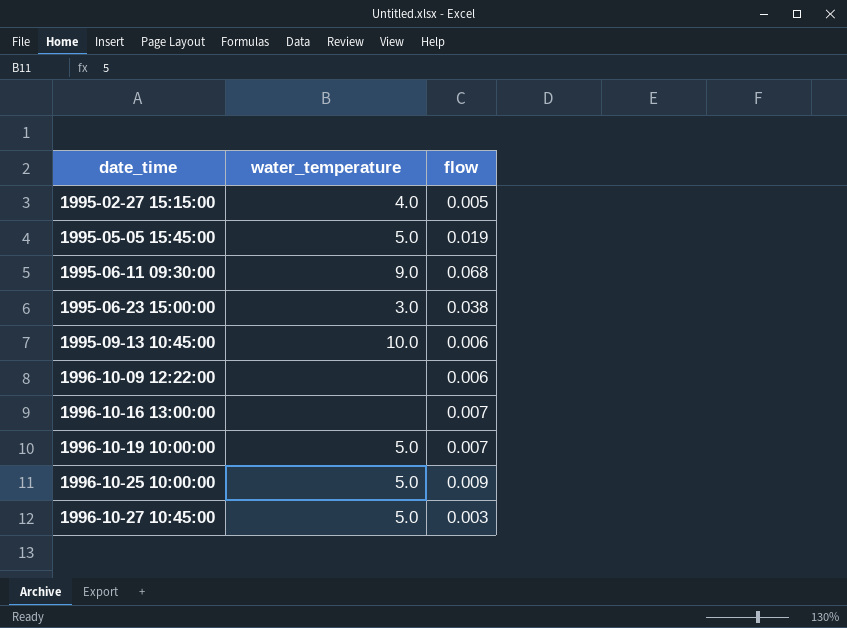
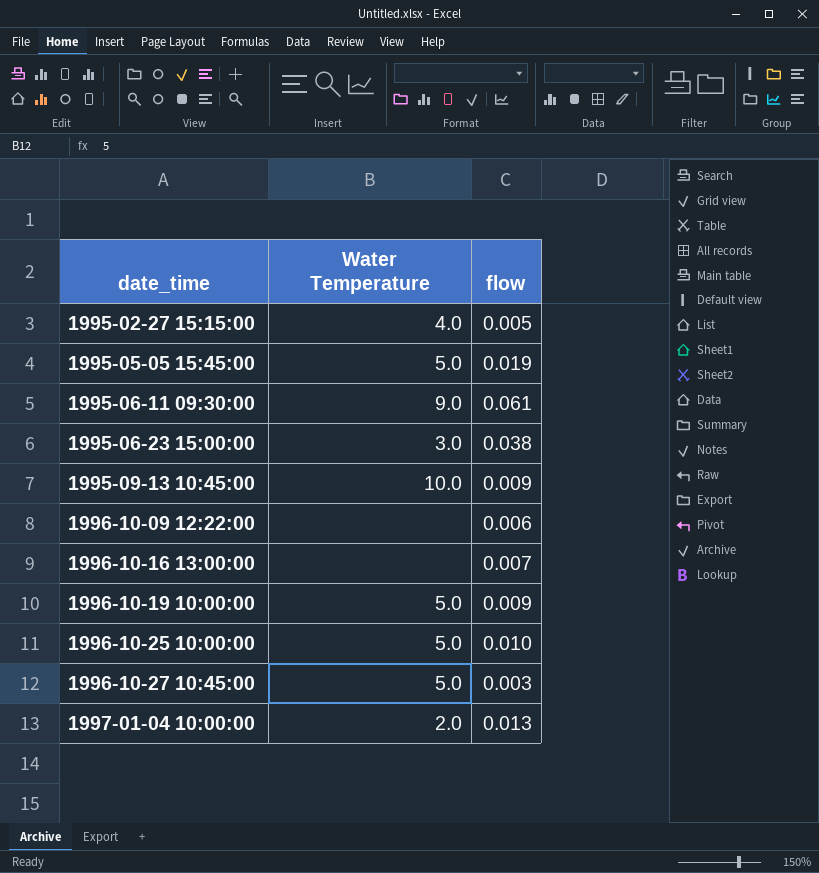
column name: water_temperature -> Water Temperature
1995-06-11 09:30:00 | flow: 0.068 -> 0.061
1995-09-13 10:45:00 | flow: 0.006 -> 0.009
1996-10-19 10:00:00 | flow: 0.007 -> 0.009
1996-10-25 10:00:00 | flow: 0.009 -> 0.010
row 1997-01-04 10:00:00: none -> 2.0 | 0.013

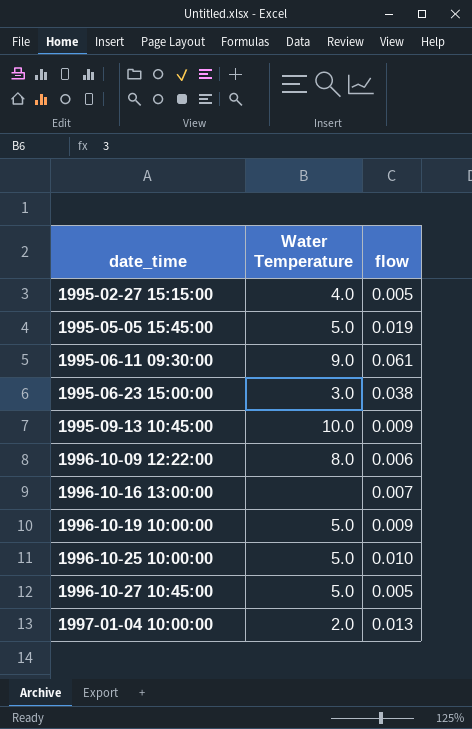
1996-10-09 12:22:00 | Water Temperature: none -> 8.0
1996-10-27 10:45:00 | flow: 0.003 -> 0.005

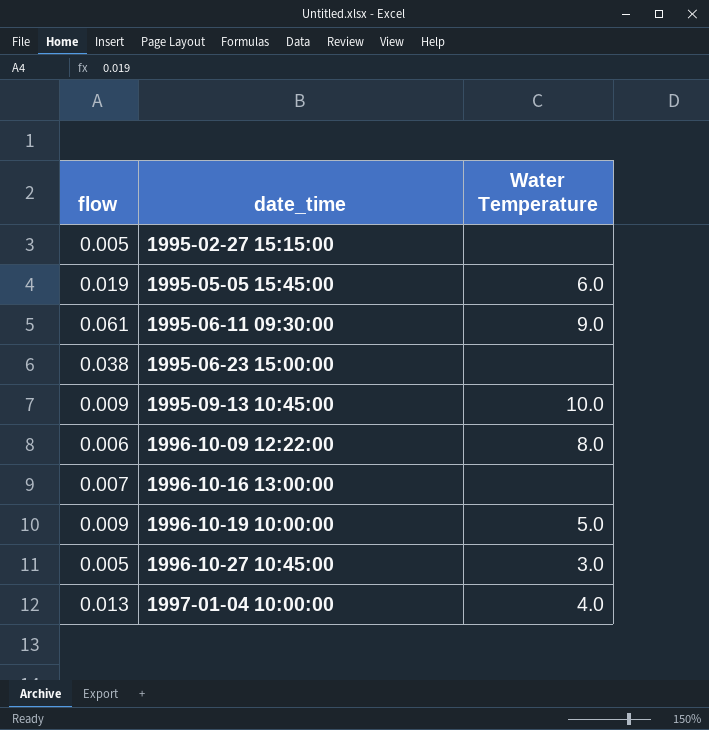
column flow | position: 3 -> 1
row 1996-10-25 10:00:00: 5.0 | 0.010 -> none
1995-02-27 15:15:00 | Water Temperature: 4.0 -> none
1995-05-05 15:45:00 | Water Temperature: 5.0 -> 6.0
1995-06-23 15:00:00 | Water Temperature: 3.0 -> none
1996-10-27 10:45:00 | Water Temperature: 5.0 -> 3.0
1997-01-04 10:00:00 | Water Temperature: 2.0 -> 4.0

